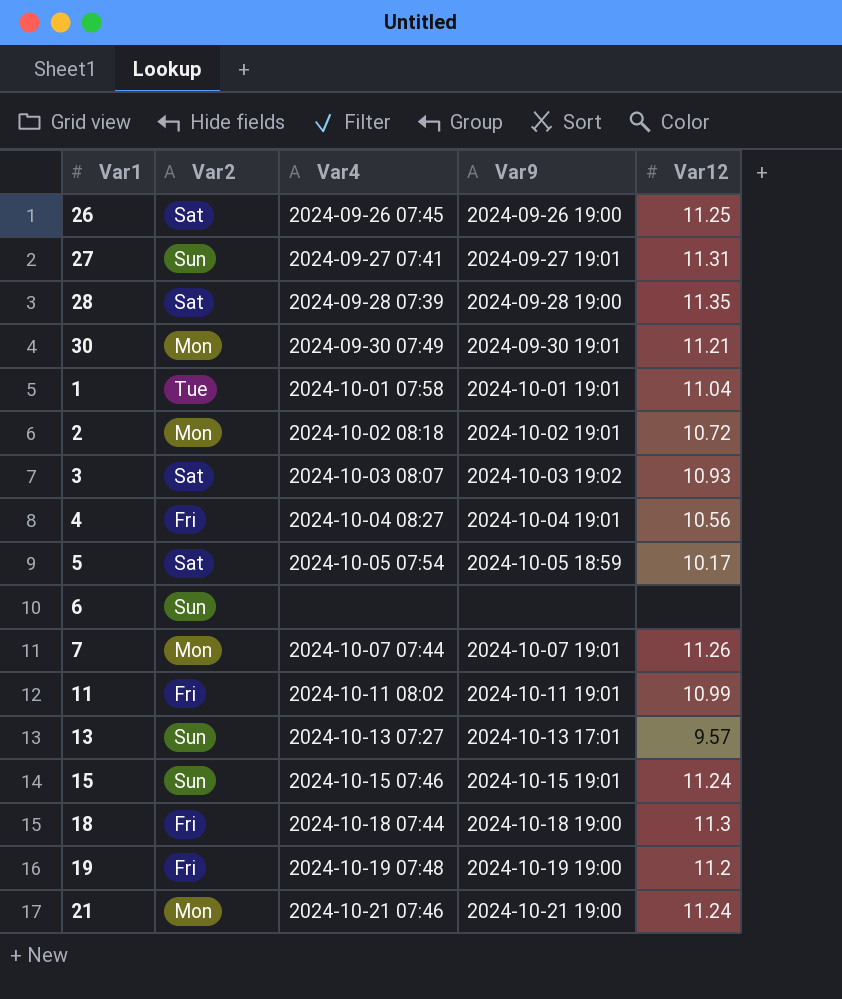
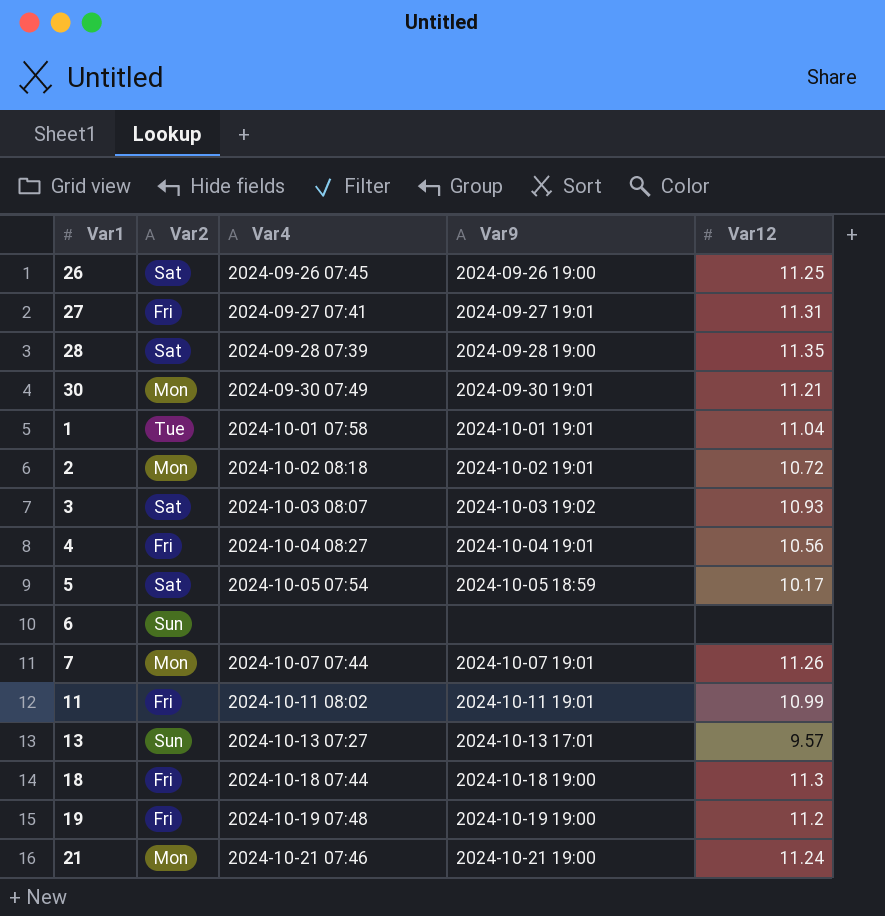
row 15: Sun | 2024-10-15 07:46 | 2024-10-15 19:01 | 11.24 -> none
27 | Var2: Sun -> Fri

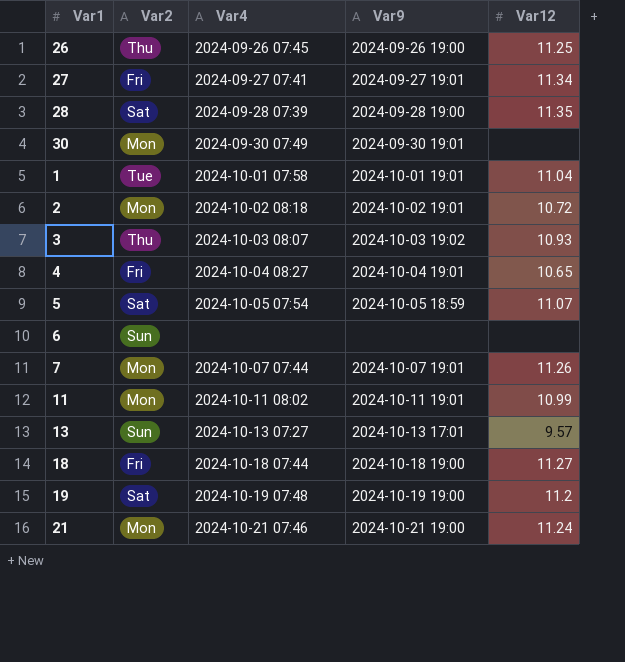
26 | Var2: Sat -> Thu
27 | Var12: 11.31 -> 11.34
30 | Var12: 11.21 -> none
3 | Var2: Sat -> Thu
4 | Var12: 10.56 -> 10.65
5 | Var12: 10.17 -> 11.07
11 | Var2: Fri -> Mon
18 | Var12: 11.3 -> 11.27
19 | Var2: Fri -> Sat

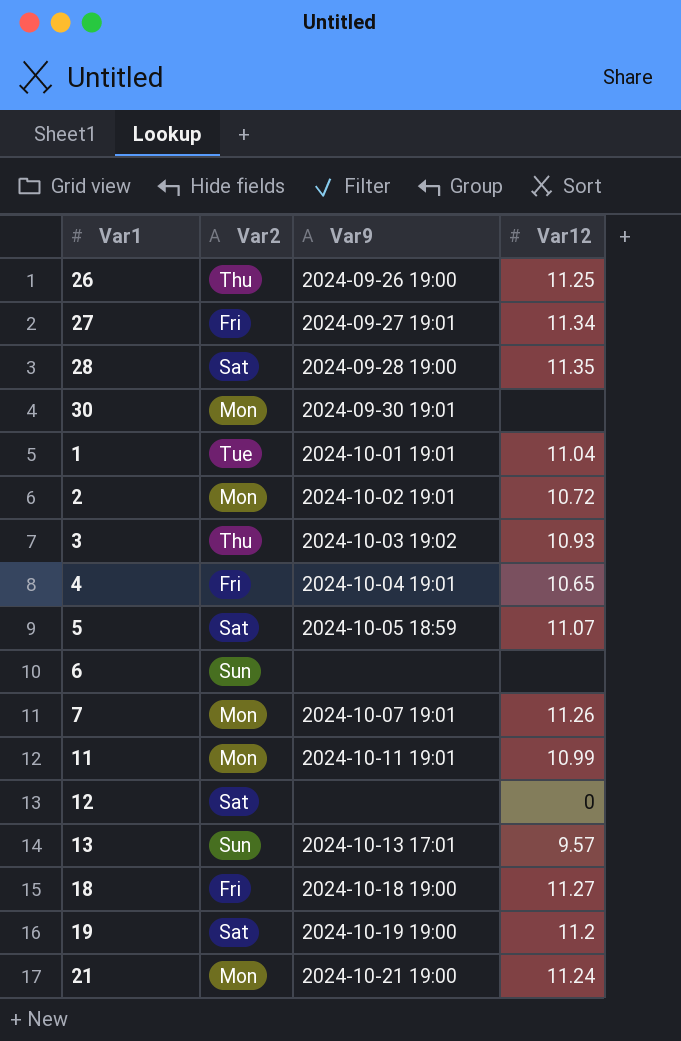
column Var4 | position: 3 -> none
row 12: none -> Sat | none | 0

